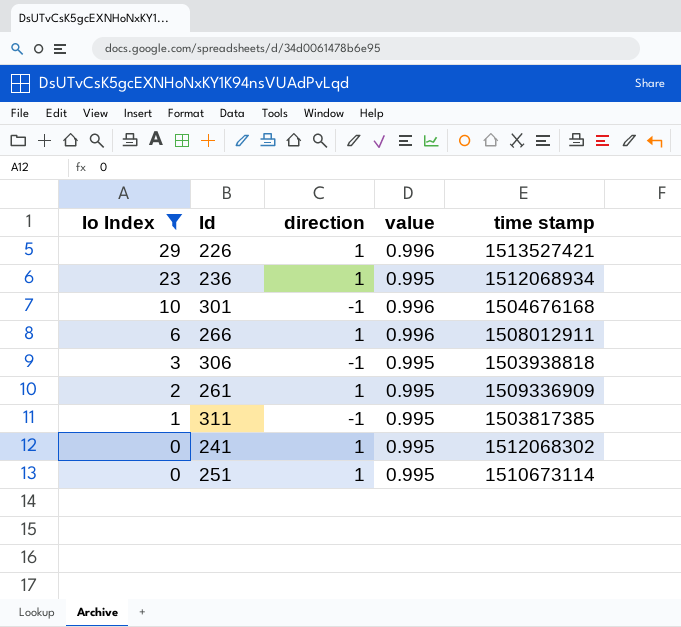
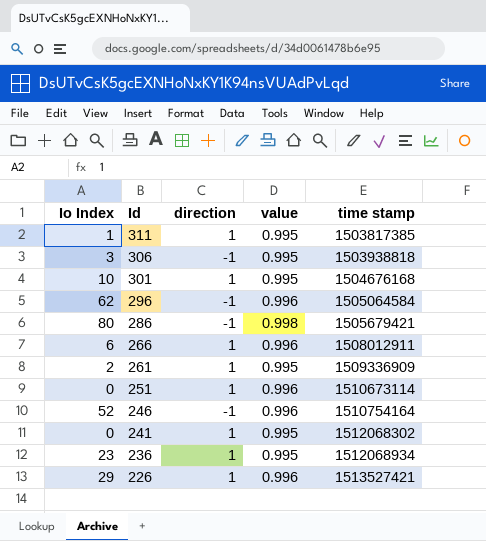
filter: Io Index <= 29 -> none
row order: Io Index descending -> Id descending
311 | direction: -1 -> 1
301 | direction: -1 -> 1
301 | value: 0.996 -> 0.995
251 | value: 0.995 -> 0.996

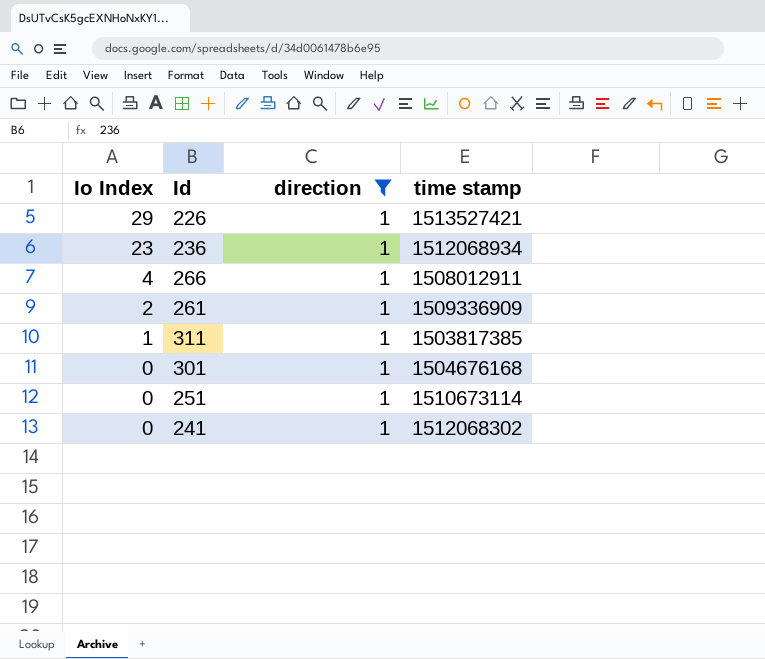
filter: none -> direction = 1
row order: Id descending -> Io Index descending
column value | position: 4 -> none
266 | Io Index: 6 -> 4
301 | Io Index: 10 -> 0

